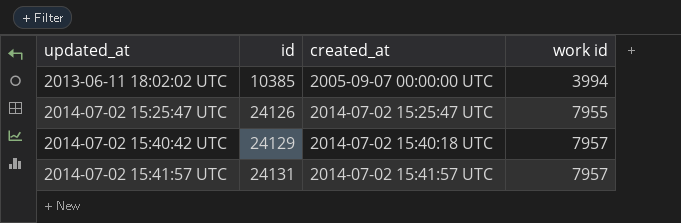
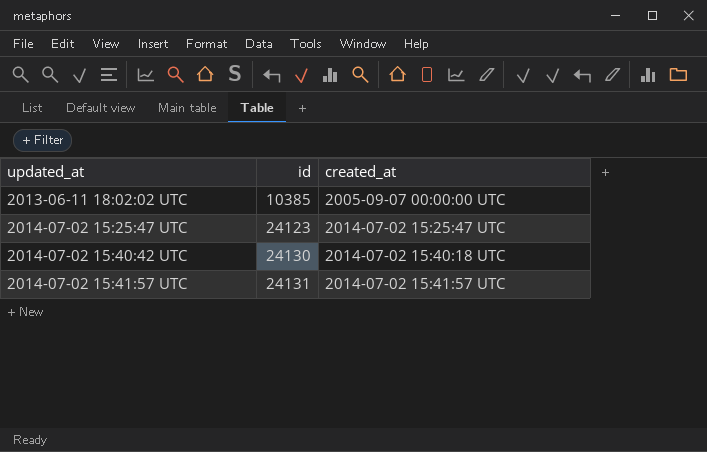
column work id | position: 4 -> none
2014-07-02 15:25:47 UTC | id: 24126 -> 24123
2014-07-02 15:40:42 UTC | id: 24129 -> 24130

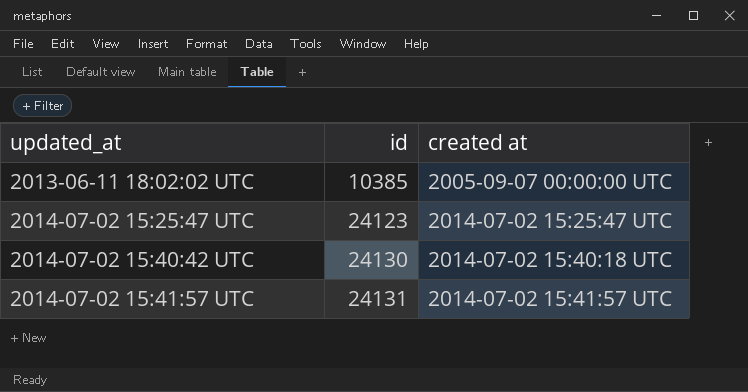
column name: created_at -> created at

